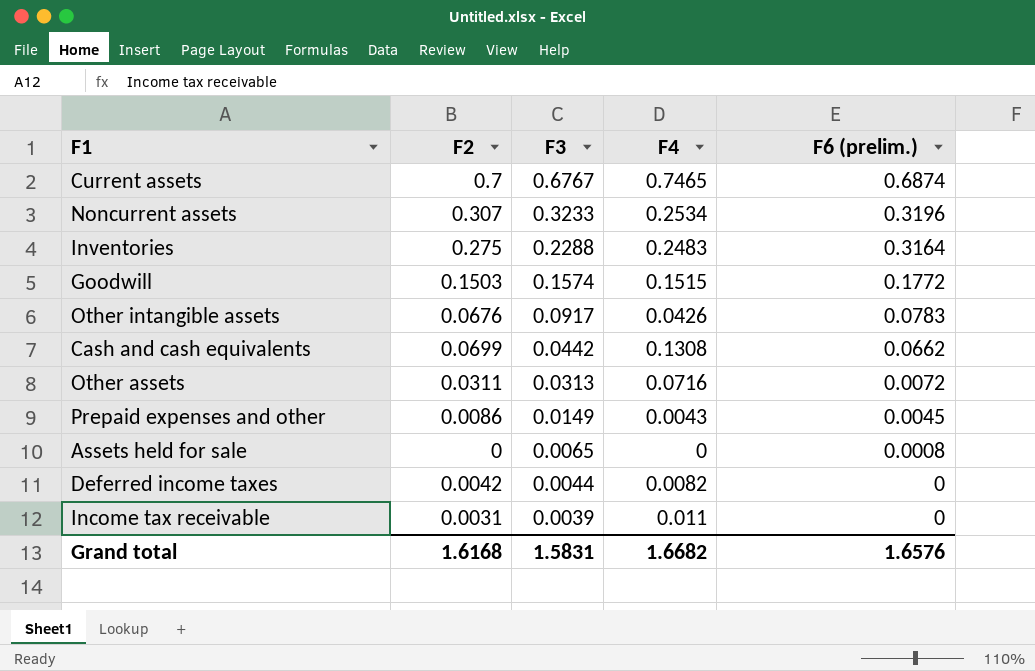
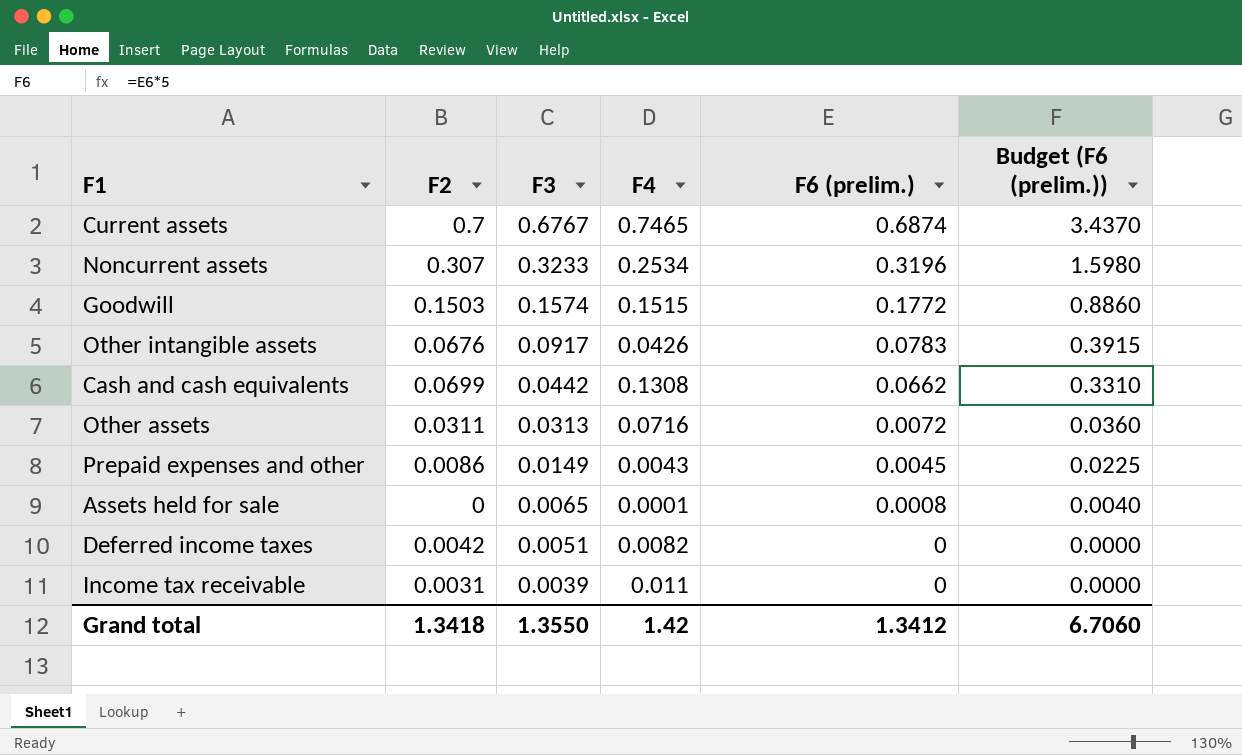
column Budget (F6 (prelim.)) | formula: none -> [F6 (prelim.)] * 5
row Inventories: 0.275 | 0.2288 | 0.2483 | 0.3164 -> none
Assets held for sale | F4: 0 -> 0.0001
Deferred income taxes | F3: 0.0044 -> 0.0051
Grand total | F2: 1.6168 -> 1.3418
Grand total | F3: 1.5831 -> 1.3550
Grand total | F4: 1.6682 -> 1.42
Grand total | F6 (prelim.): 1.6576 -> 1.3412

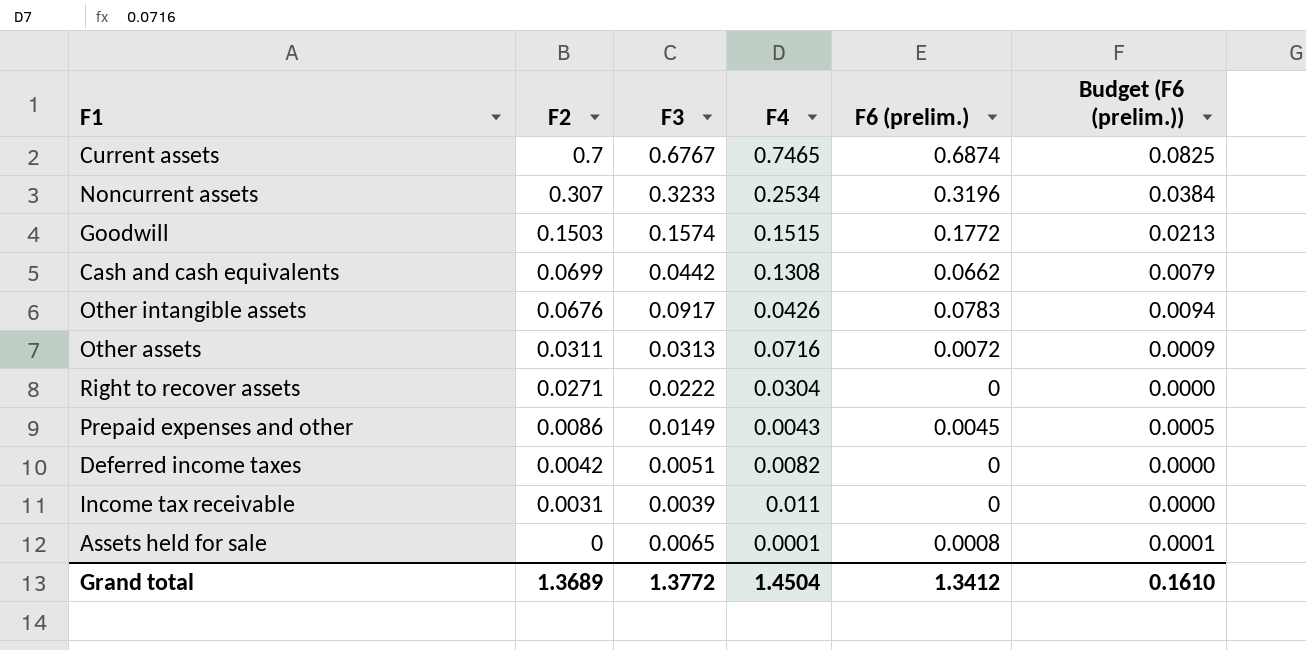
row order: F3 descending -> F2 descending
column Budget (F6 (prelim.)) | formula: [F6 (prelim.)] * 5 -> [F6 (prelim.)] * 0.12
row Right to recover assets: none -> 0.0271 | 0.0222 | 0.0304 | 0 | 0.0000
Grand total | F2: 1.3418 -> 1.3689
Grand total | F3: 1.3550 -> 1.3772
Grand total | F4: 1.42 -> 1.4504
Grand total | Budget (F6 (prelim.)): 6.7060 -> 0.1610

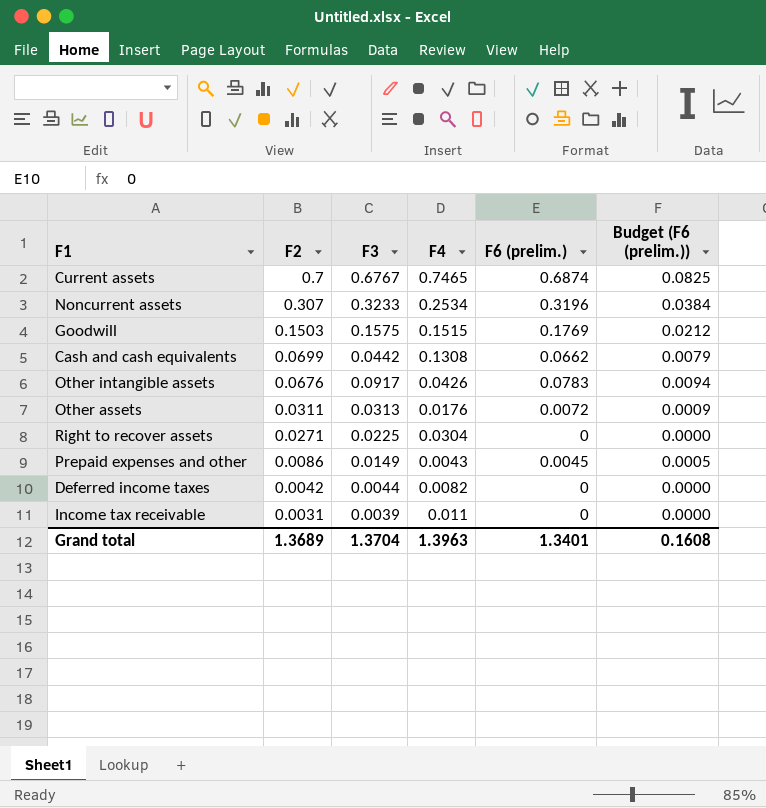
row Assets held for sale: 0 | 0.0065 | 0.0001 | 0.0008 | 0.0001 -> none
Goodwill | F3: 0.1574 -> 0.1575
Goodwill | F6 (prelim.): 0.1772 -> 0.1769
Goodwill | Budget (F6 (prelim.)): 0.0213 -> 0.0212
Other assets | F4: 0.0716 -> 0.0176
Right to recover assets | F3: 0.0222 -> 0.0225
Deferred income taxes | F3: 0.0051 -> 0.0044
Grand total | F3: 1.3772 -> 1.3704
Grand total | F4: 1.4504 -> 1.3963
Grand total | F6 (prelim.): 1.3412 -> 1.3401
Grand total | Budget (F6 (prelim.)): 0.1610 -> 0.1608

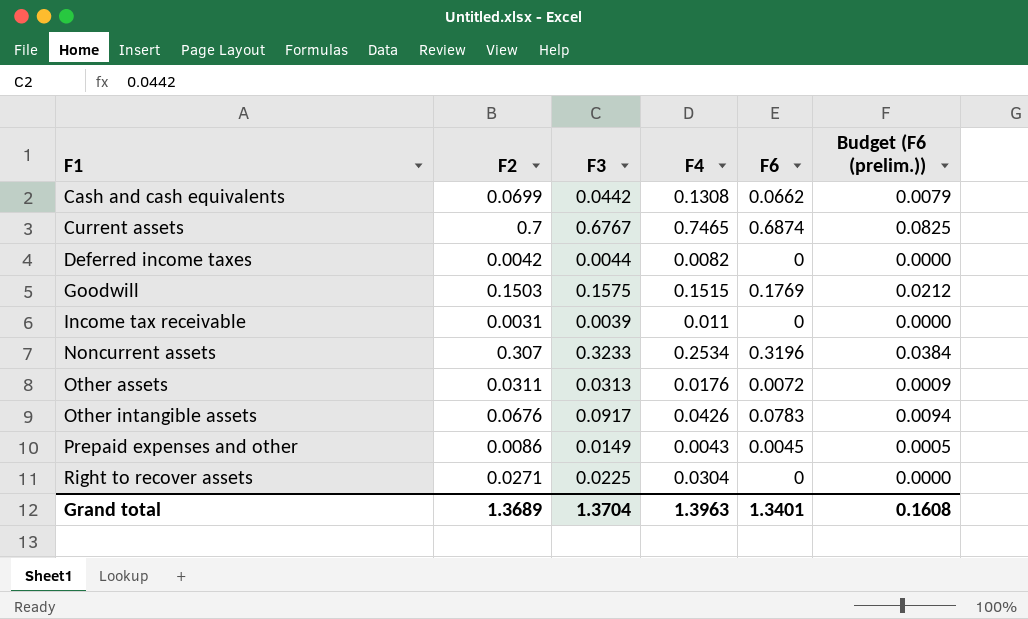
row order: F2 descending -> F1 ascending
column name: F6 (prelim.) -> F6

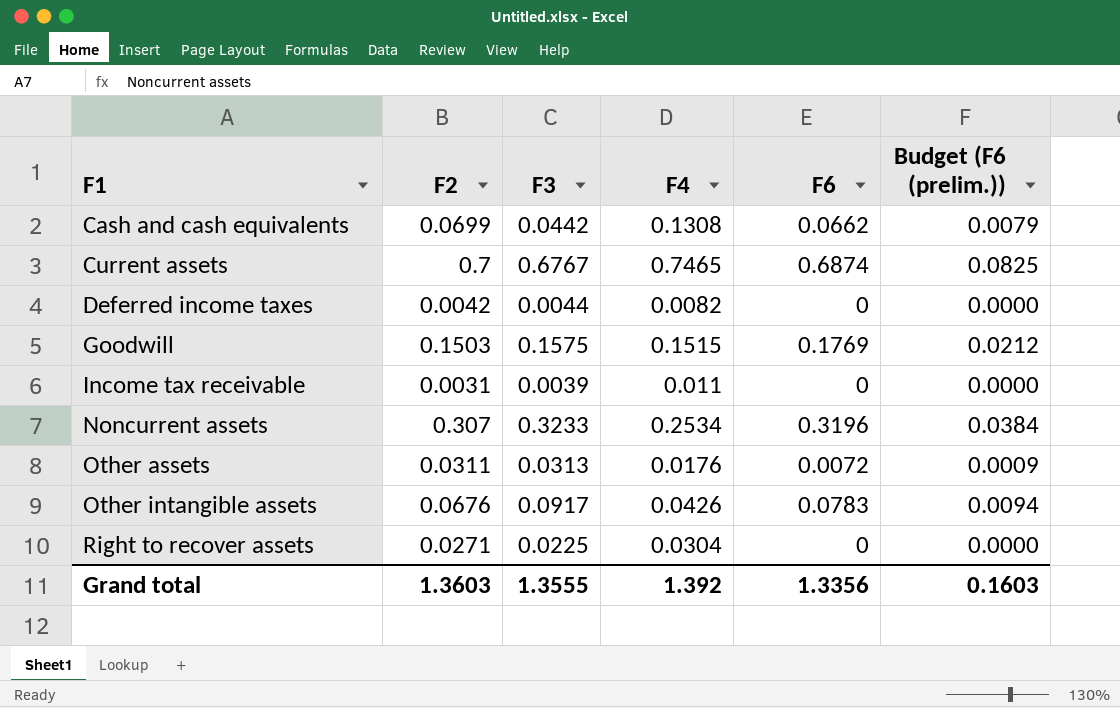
row Prepaid expenses and other: 0.0086 | 0.0149 | 0.0043 | 0.0045 | 0.0005 -> none
Grand total | F2: 1.3689 -> 1.3603
Grand total | F3: 1.3704 -> 1.3555
Grand total | F4: 1.3963 -> 1.392
Grand total | F6: 1.3401 -> 1.3356
Grand total | Budget (F6 (prelim.)): 0.1608 -> 0.1603

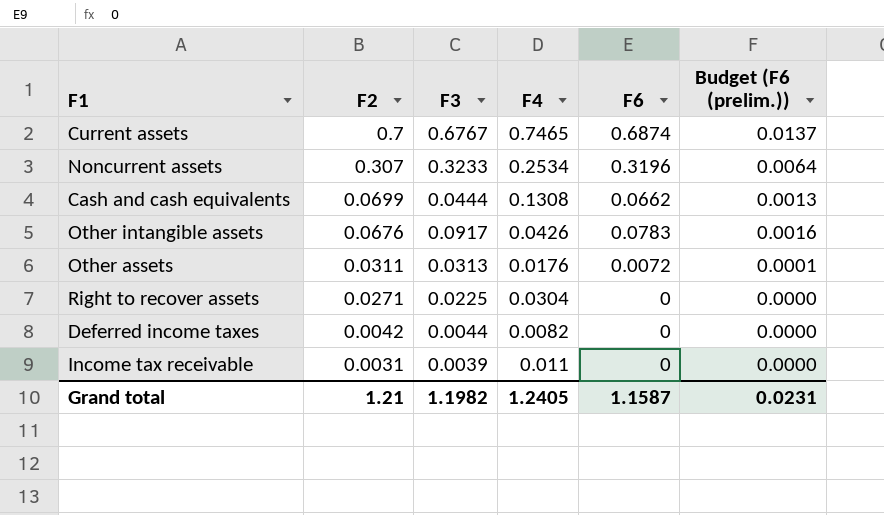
row order: F1 ascending -> F2 descending
column Budget (F6 (prelim.)) | formula: [F6] * 0.12 -> [F6] * 0.02
row Goodwill: 0.1503 | 0.1575 | 0.1515 | 0.1769 | 0.0212 -> none
Cash and cash equivalents | F3: 0.0442 -> 0.0444
Grand total | F2: 1.3603 -> 1.21
Grand total | F3: 1.3555 -> 1.1982
Grand total | F4: 1.392 -> 1.2405
Grand total | F6: 1.3356 -> 1.1587
Grand total | Budget (F6 (prelim.)): 0.1603 -> 0.0231

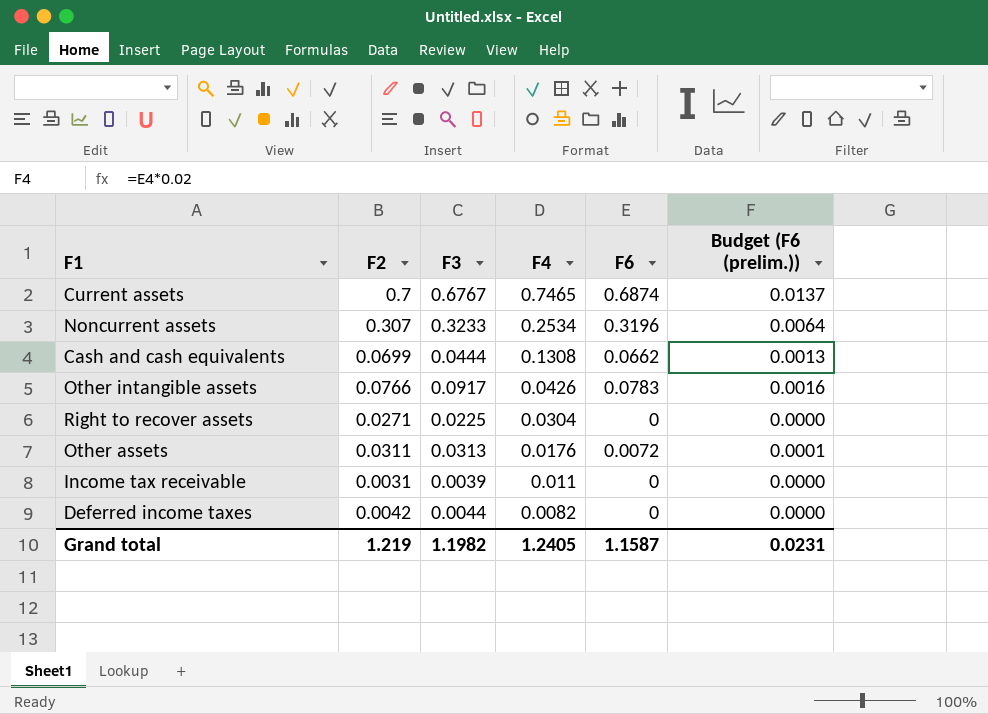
row order: F2 descending -> F4 descending
Other intangible assets | F2: 0.0676 -> 0.0766
Grand total | F2: 1.21 -> 1.219

